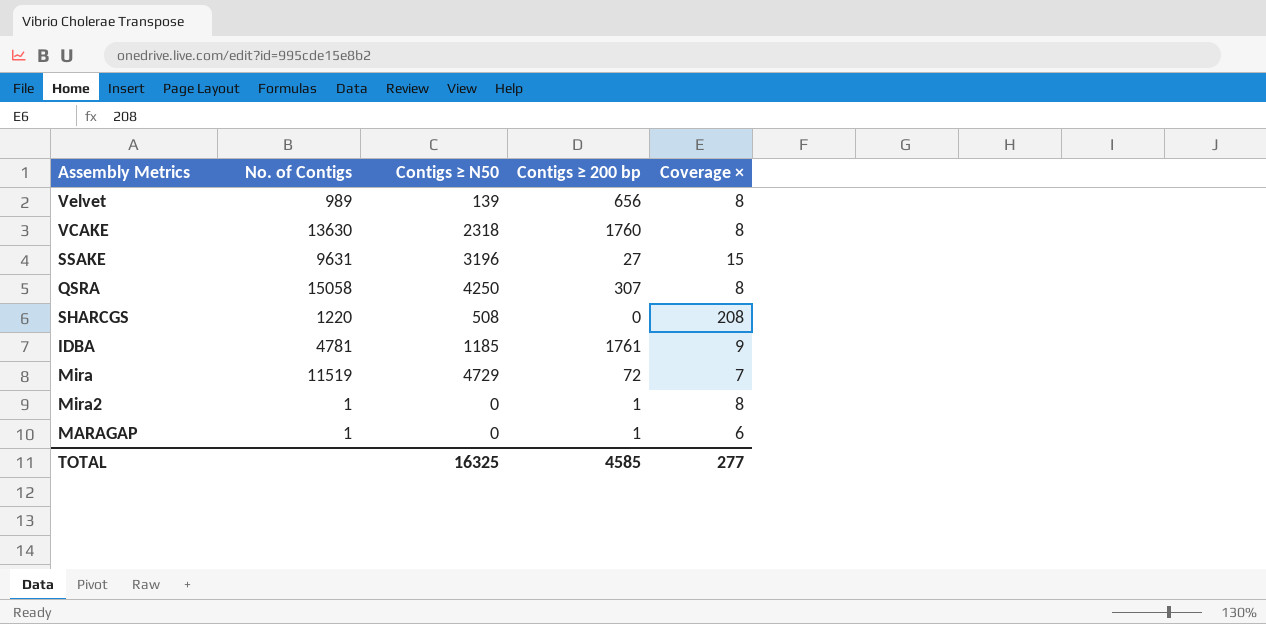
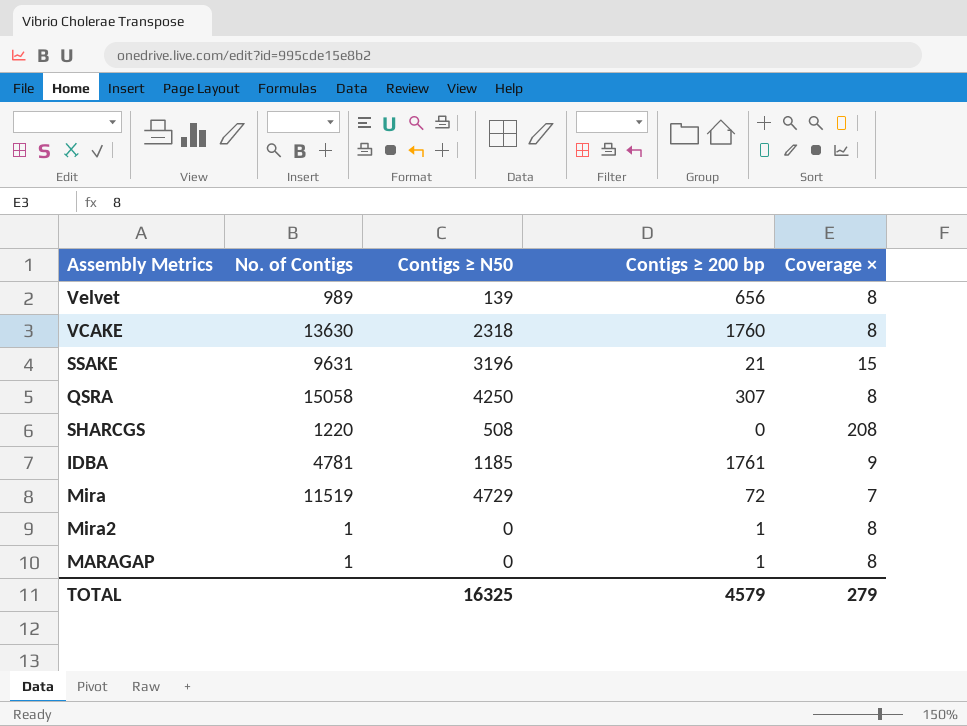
SSAKE | Contigs ≥ 200 bp: 27 -> 21
MARAGAP | Coverage ×: 6 -> 8
TOTAL | Contigs ≥ 200 bp: 4585 -> 4579
TOTAL | Coverage ×: 277 -> 279

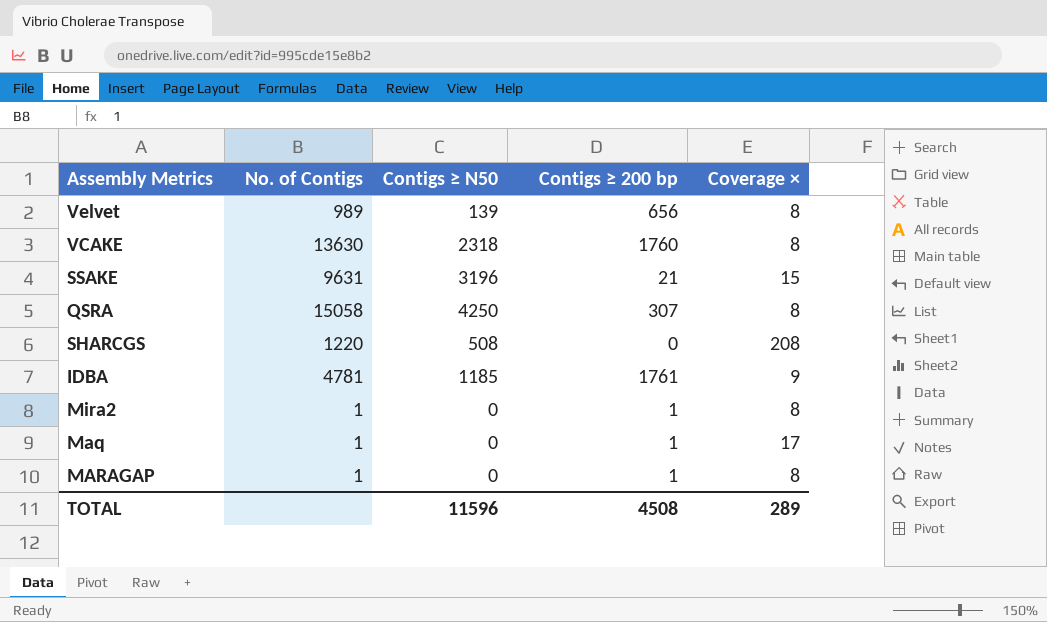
row Mira: 11519 | 4729 | 72 | 7 -> none
row Maq: none -> 1 | 0 | 1 | 17
TOTAL | Contigs ≥ N50: 16325 -> 11596
TOTAL | Contigs ≥ 200 bp: 4579 -> 4508
TOTAL | Coverage ×: 279 -> 289

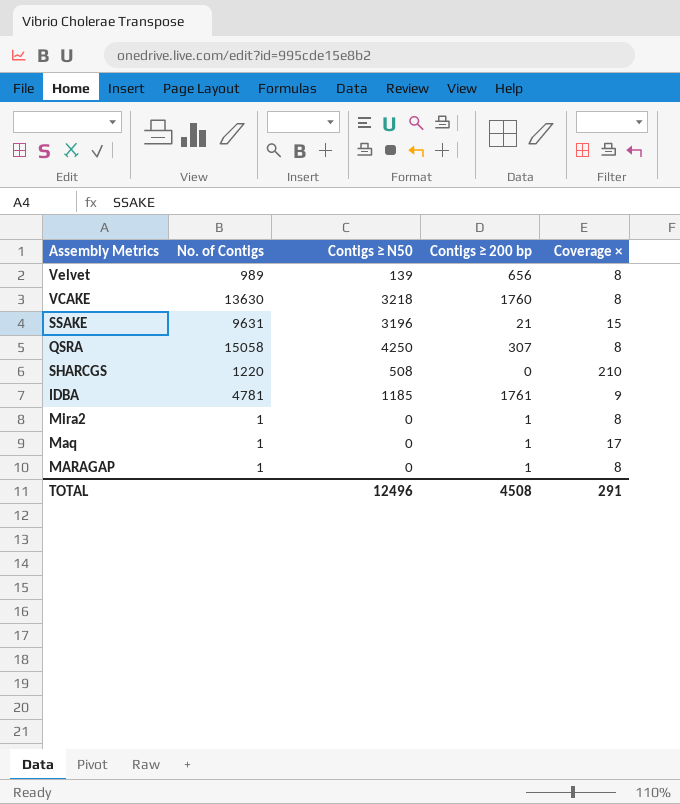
VCAKE | Contigs ≥ N50: 2318 -> 3218
SHARCGS | Coverage ×: 208 -> 210
TOTAL | Contigs ≥ N50: 11596 -> 12496
TOTAL | Coverage ×: 289 -> 291

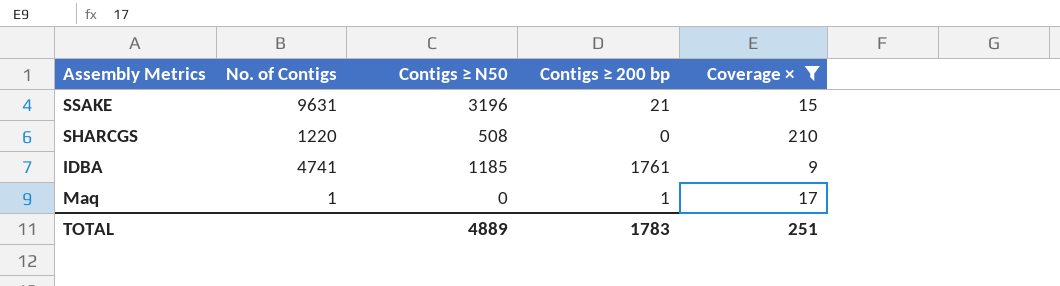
filter: none -> Coverage × != 8
IDBA | No. of Contigs: 4781 -> 4741
TOTAL | Contigs ≥ N50: 12496 -> 4889
TOTAL | Contigs ≥ 200 bp: 4508 -> 1783
TOTAL | Coverage ×: 291 -> 251

